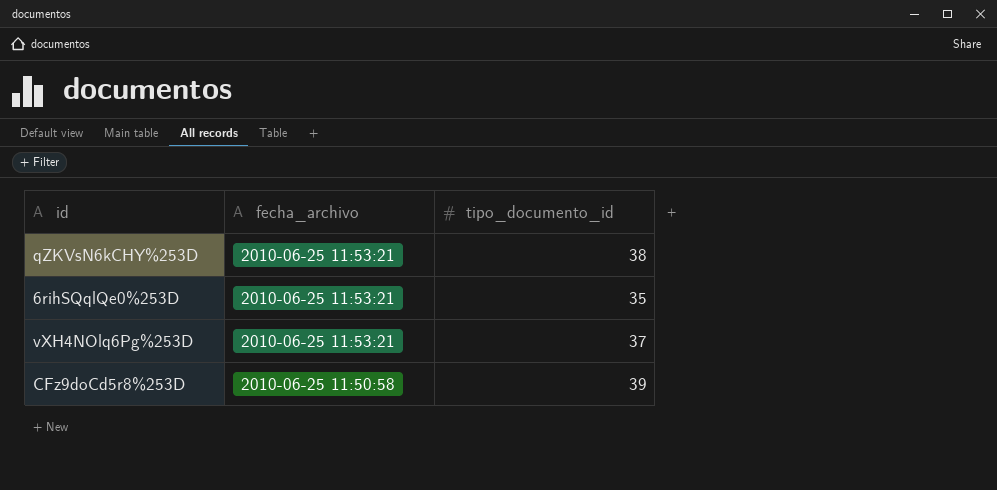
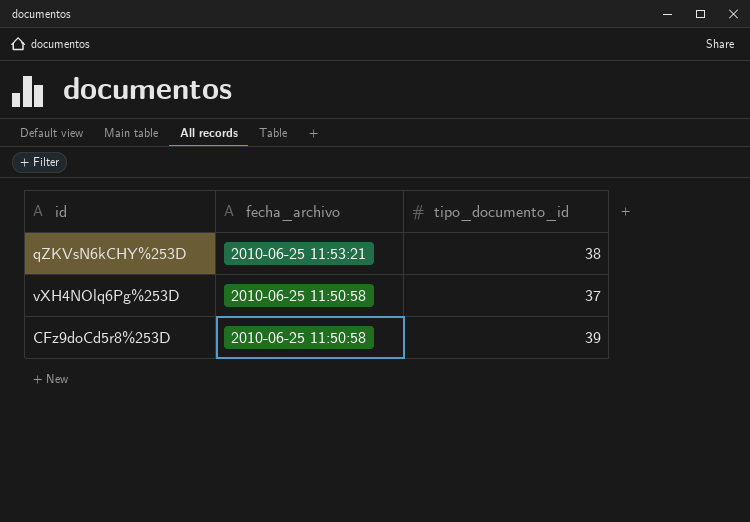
row 6rihSQqlQe0%253D: 2010-06-25 11:53:21 | 35 -> none
vXH4NOlq6Pg%253D | fecha_archivo: 2010-06-25 11:53:21 -> 2010-06-25 11:50:58

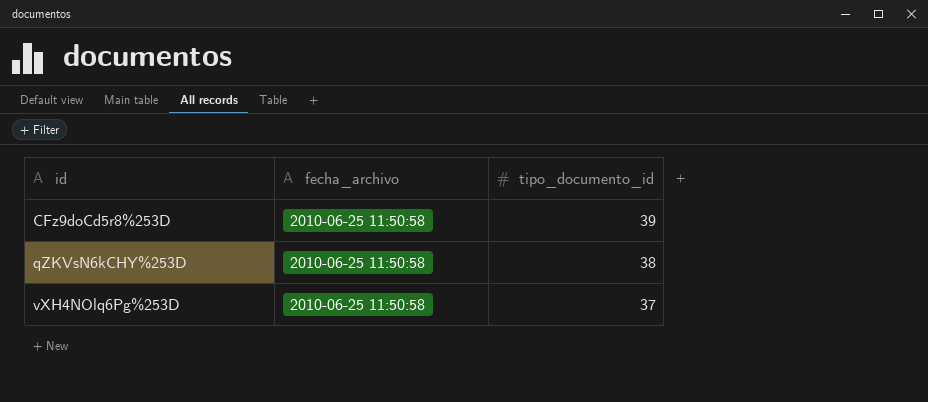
row order: fecha_archivo descending -> id ascending
qZKVsN6kCHY%253D | fecha_archivo: 2010-06-25 11:53:21 -> 2010-06-25 11:50:58

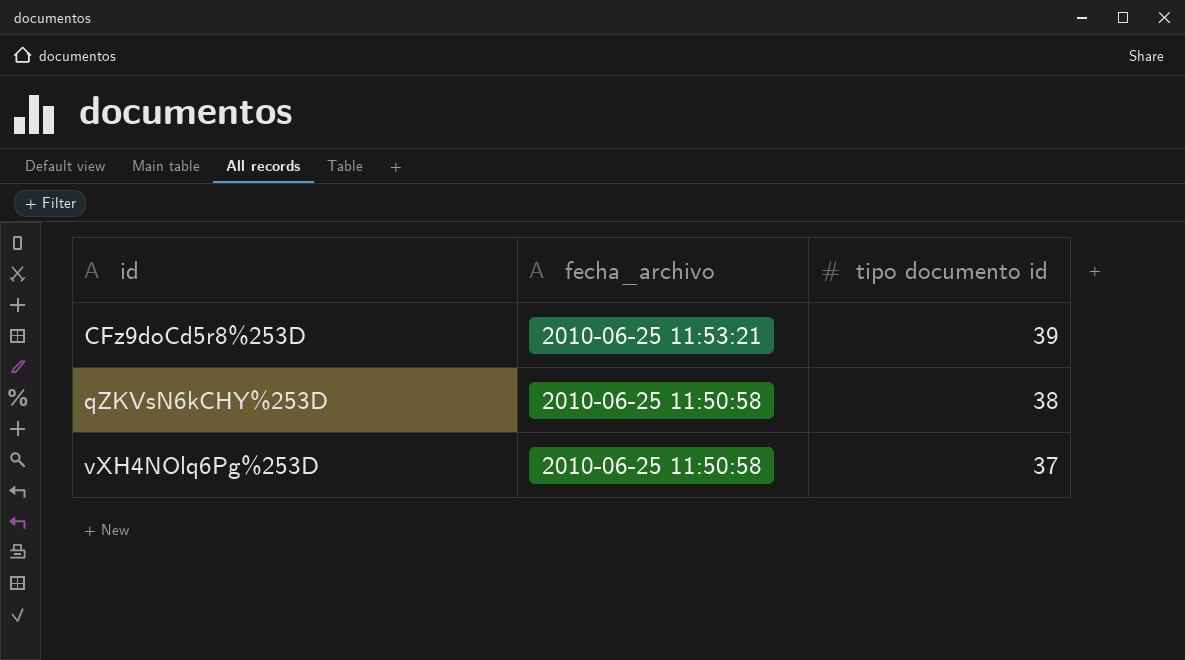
column name: tipo_documento_id -> tipo documento id
CFz9doCd5r8%253D | fecha_archivo: 2010-06-25 11:50:58 -> 2010-06-25 11:53:21

